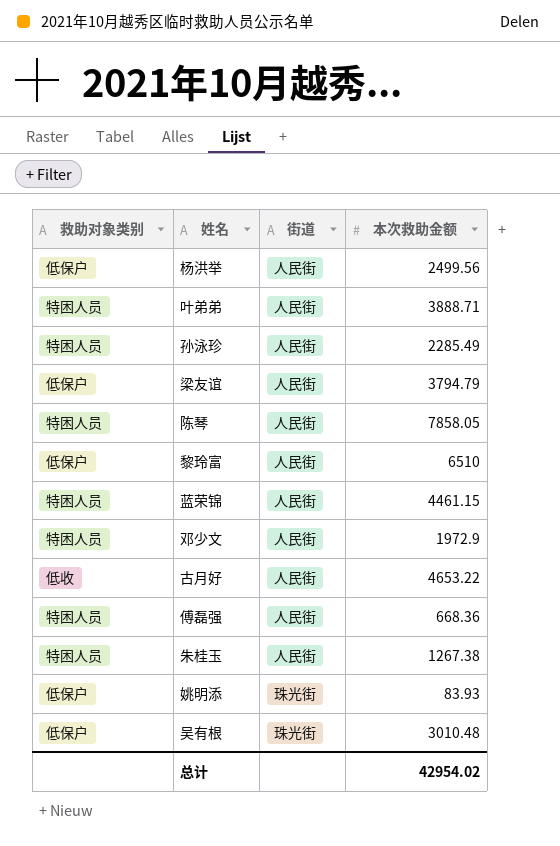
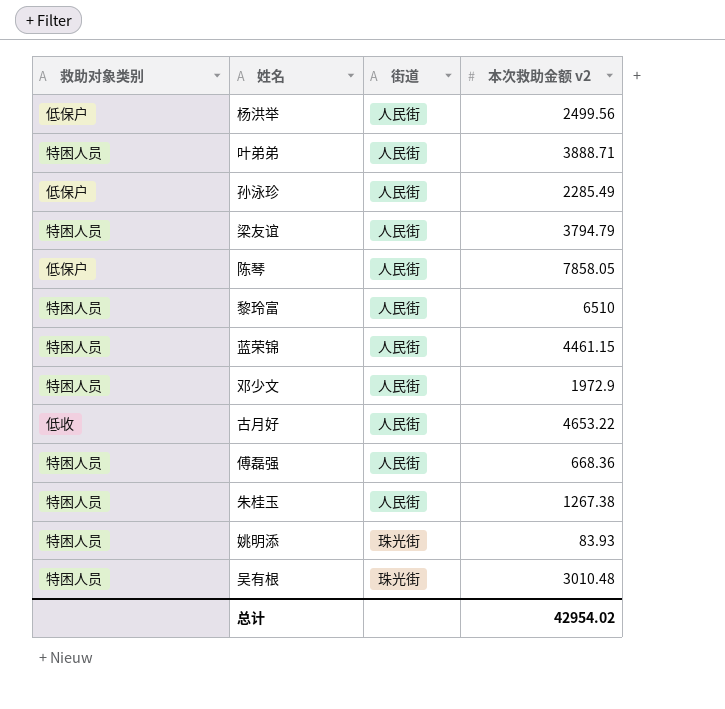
column name: 本次救助金额 -> 本次救助金额 v2
孙泳珍 | 救助对象类别: 特困人员 -> 低保户
梁友谊 | 救助对象类别: 低保户 -> 特困人员
陈琴 | 救助对象类别: 特困人员 -> 低保户
黎玲富 | 救助对象类别: 低保户 -> 特困人员
姚明添 | 救助对象类别: 低保户 -> 特困人员
吴有根 | 救助对象类别: 低保户 -> 特困人员

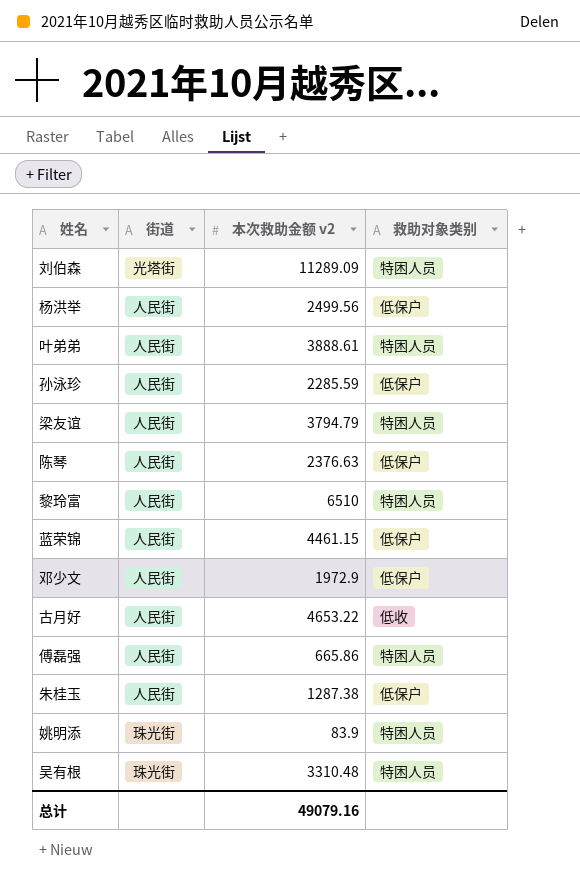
column 救助对象类别 | position: 1 -> 4
row 刘伯森: none -> 光塔街 | 11289.09 | 特困人员
叶弟弟 | 本次救助金额 v2: 3888.71 -> 3888.61
孙泳珍 | 本次救助金额 v2: 2285.49 -> 2285.59
陈琴 | 本次救助金额 v2: 7858.05 -> 2376.63
蓝荣锦 | 救助对象类别: 特困人员 -> 低保户
邓少文 | 救助对象类别: 特困人员 -> 低保户
傅磊强 | 本次救助金额 v2: 668.36 -> 665.86
朱桂玉 | 本次救助金额 v2: 1267.38 -> 1287.38
朱桂玉 | 救助对象类别: 特困人员 -> 低保户
姚明添 | 本次救助金额 v2: 83.93 -> 83.9
吴有根 | 本次救助金额 v2: 3010.48 -> 3310.48
总计 | 本次救助金额 v2: 42954.02 -> 49079.16

